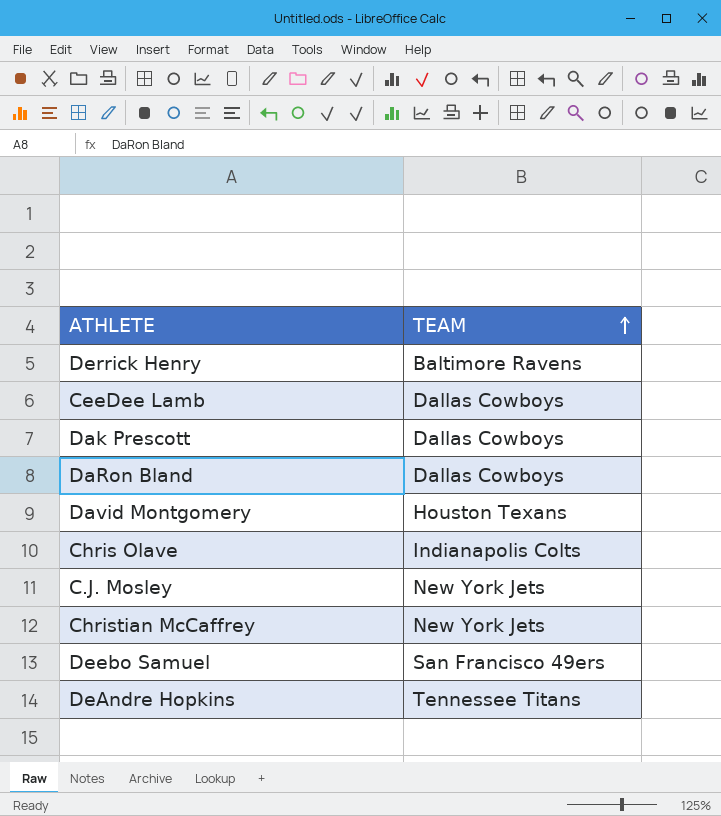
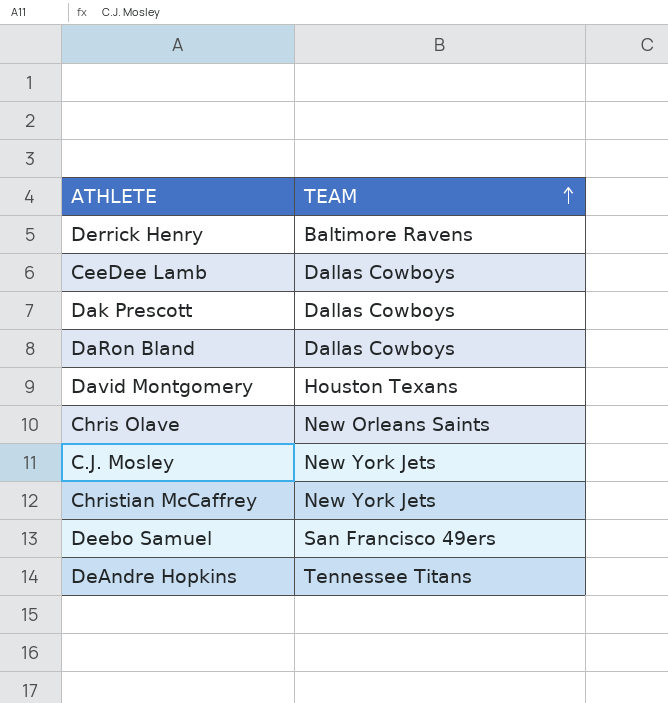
Chris Olave | TEAM: Indianapolis Colts -> New Orleans Saints

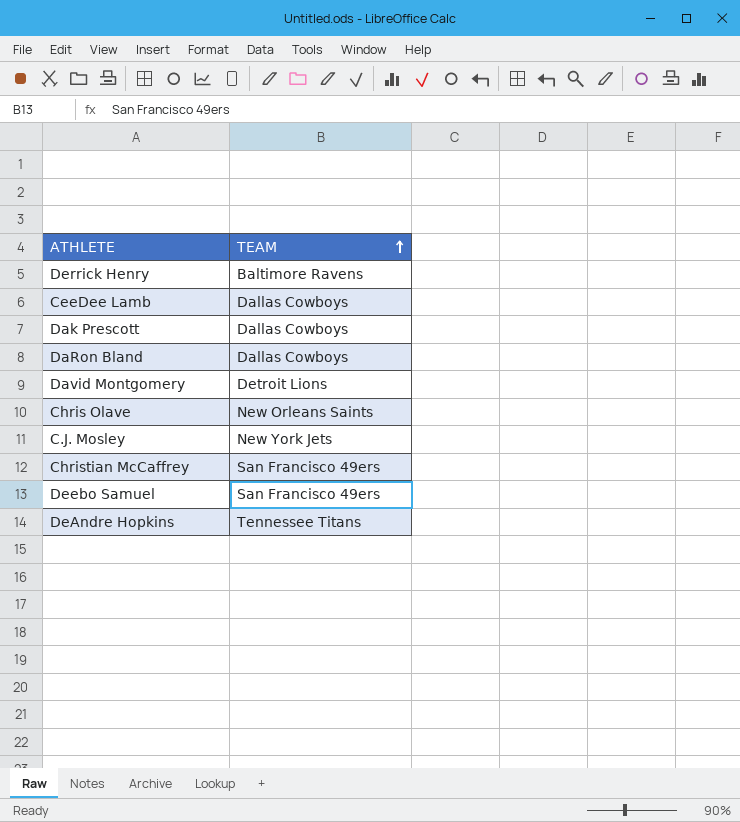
David Montgomery | TEAM: Houston Texans -> Detroit Lions
Christian McCaffrey | TEAM: New York Jets -> San Francisco 49ers

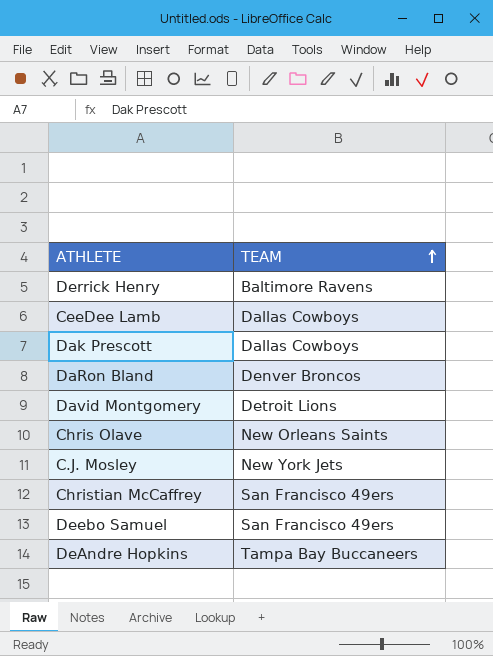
DaRon Bland | TEAM: Dallas Cowboys -> Denver Broncos
DeAndre Hopkins | TEAM: Tennessee Titans -> Tampa Bay Buccaneers

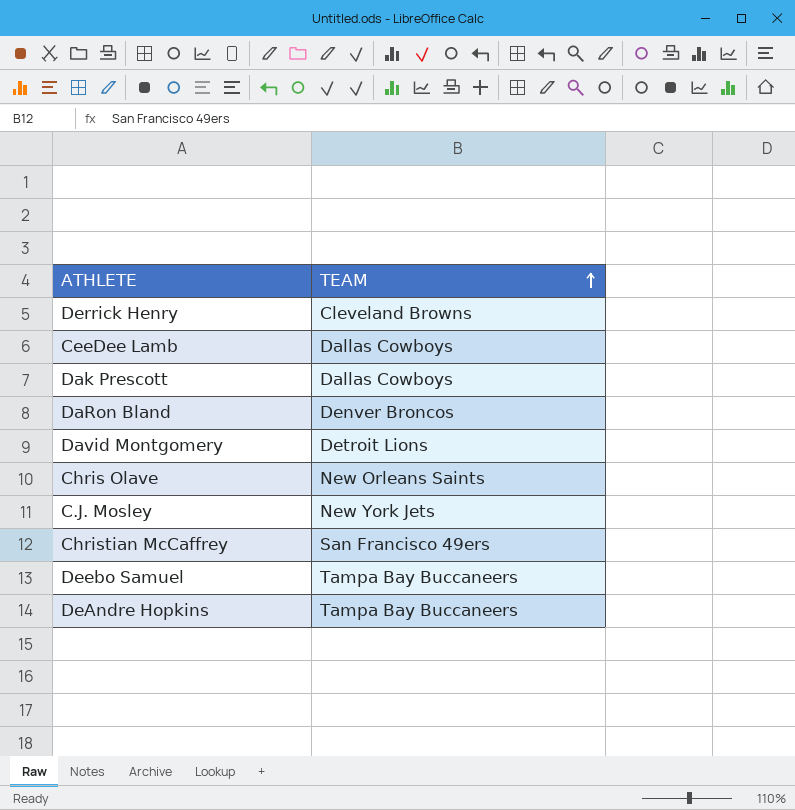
Derrick Henry | TEAM: Baltimore Ravens -> Cleveland Browns
Deebo Samuel | TEAM: San Francisco 49ers -> Tampa Bay Buccaneers

